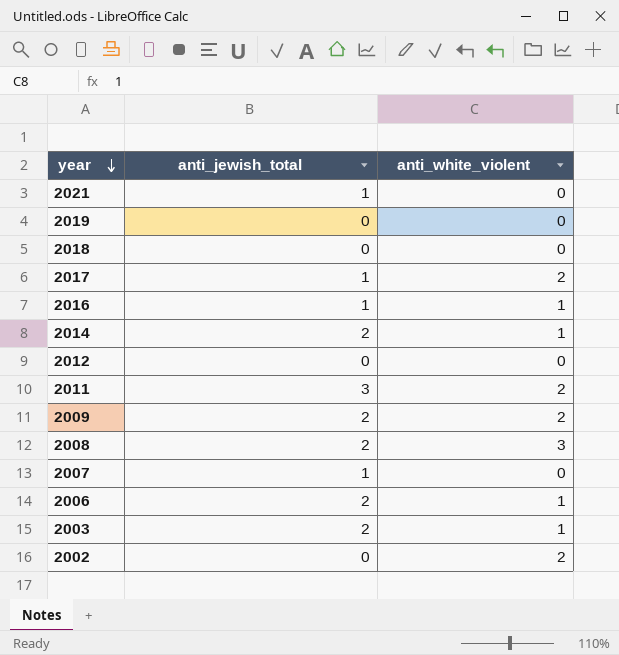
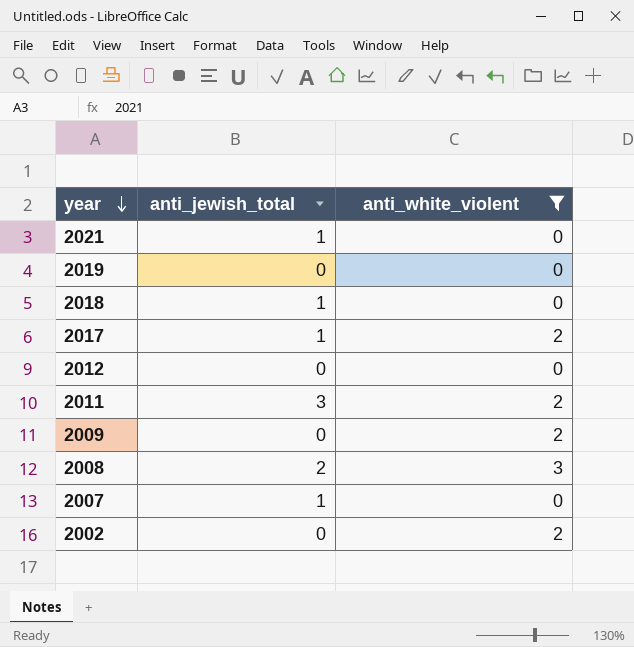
filter: none -> anti_white_violent != 1
2018 | anti_jewish_total: 0 -> 1
2009 | anti_jewish_total: 2 -> 0

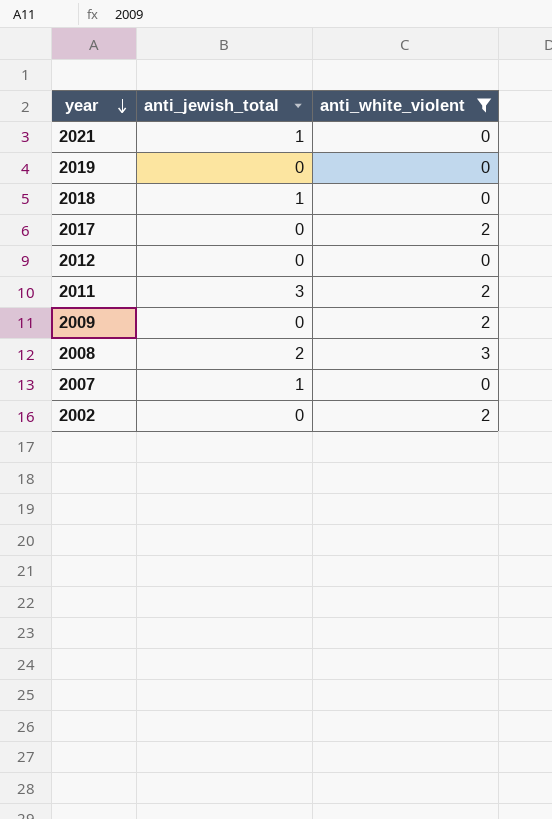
2017 | anti_jewish_total: 1 -> 0

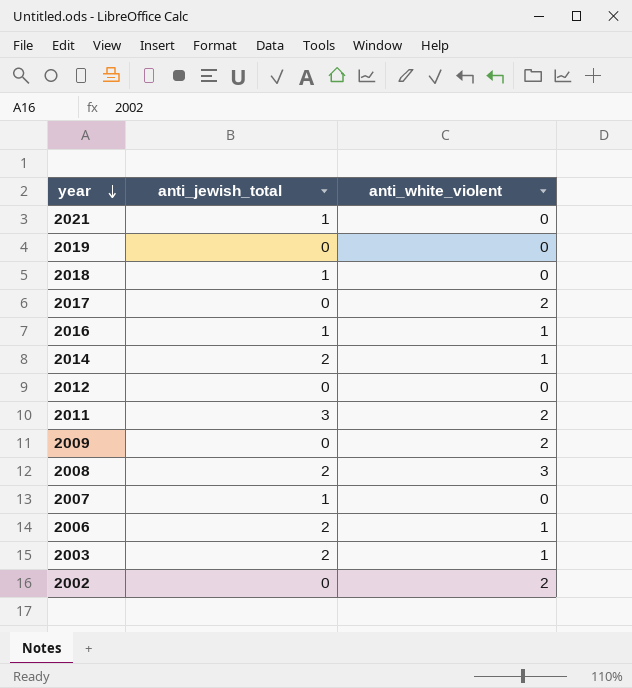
filter: anti_white_violent != 1 -> none

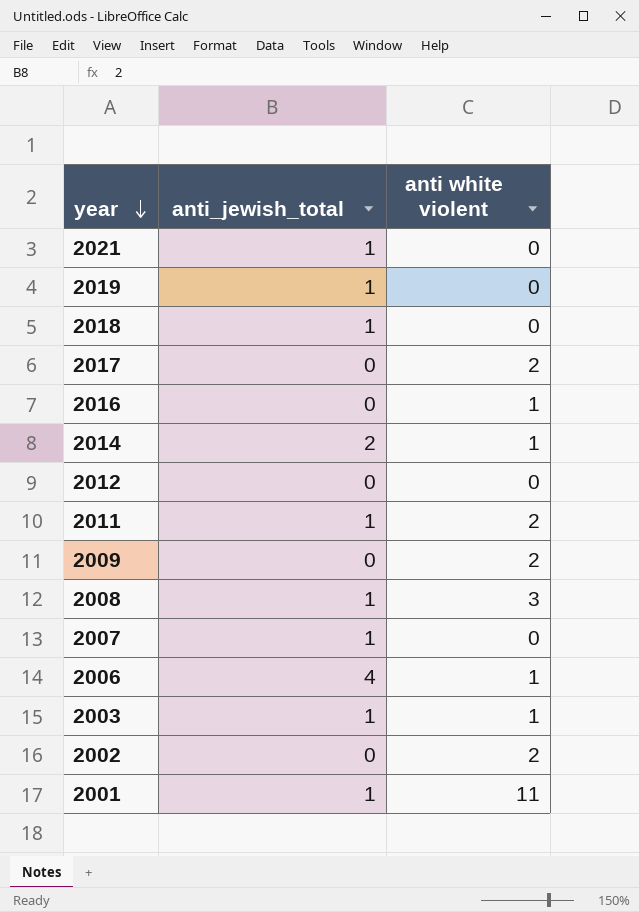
column name: anti_white_violent -> anti white violent
2019 | anti_jewish_total: 0 -> 1
2016 | anti_jewish_total: 1 -> 0
2011 | anti_jewish_total: 3 -> 1
2008 | anti_jewish_total: 2 -> 1
2006 | anti_jewish_total: 2 -> 4
2003 | anti_jewish_total: 2 -> 1
row 2001: none -> 1 | 11

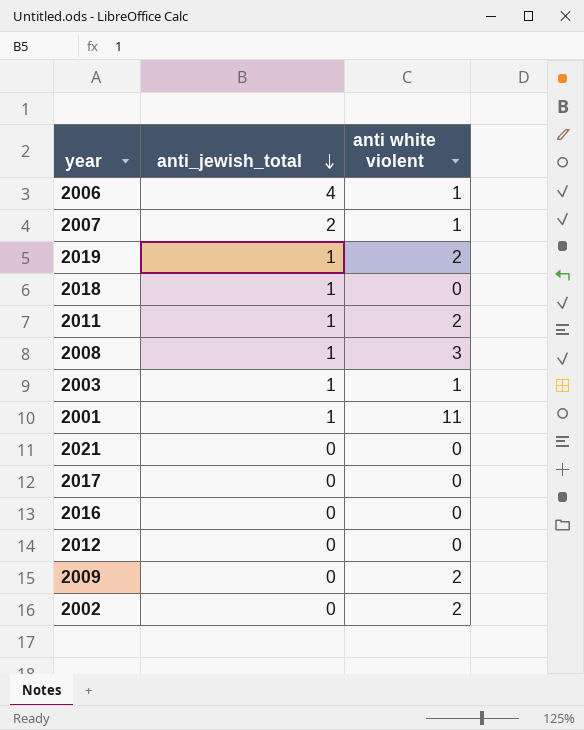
row order: year descending -> anti_jewish_total descending
row 2014: 2 | 1 -> none
2007 | anti_jewish_total: 1 -> 2
2007 | anti white violent: 0 -> 1
2019 | anti white violent: 0 -> 2
2021 | anti_jewish_total: 1 -> 0
2017 | anti white violent: 2 -> 0
2016 | anti white violent: 1 -> 0

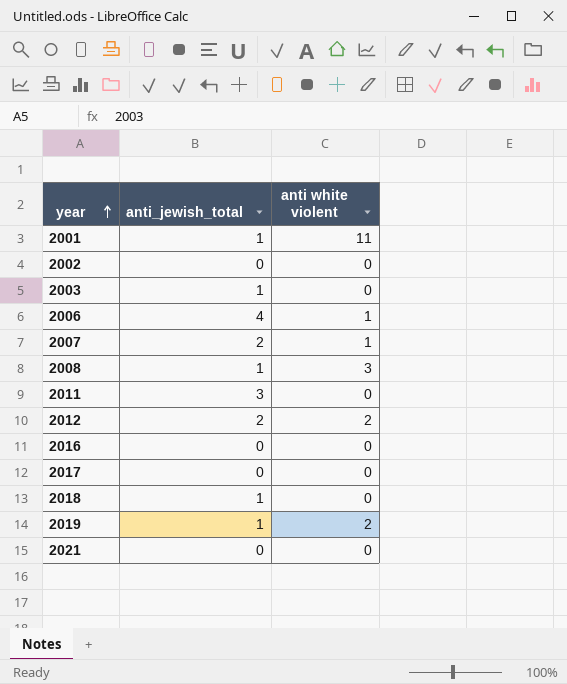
row order: anti_jewish_total descending -> year ascending
row 2009: 0 | 2 -> none
2002 | anti white violent: 2 -> 0
2003 | anti white violent: 1 -> 0
2011 | anti_jewish_total: 1 -> 3
2011 | anti white violent: 2 -> 0
2012 | anti_jewish_total: 0 -> 2
2012 | anti white violent: 0 -> 2

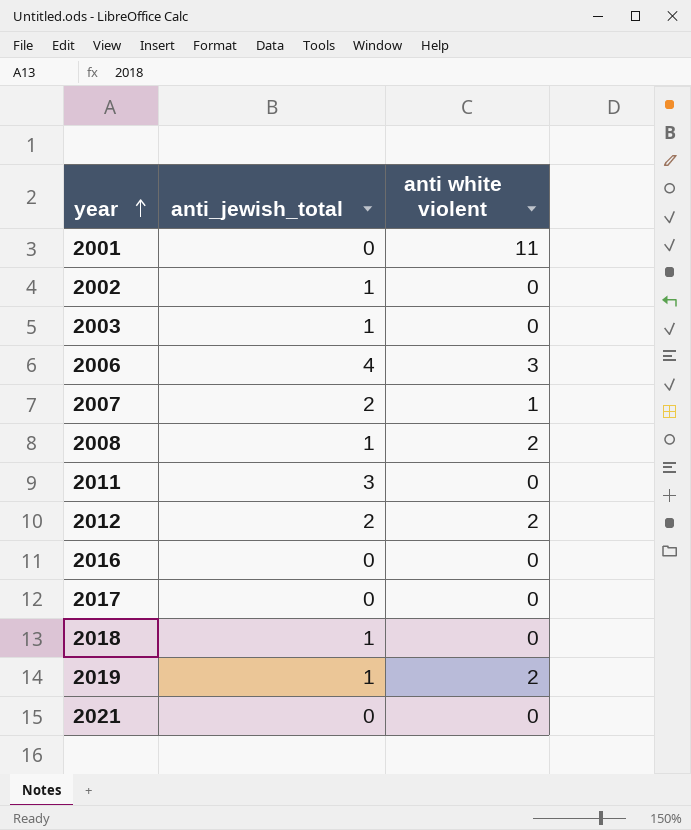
2001 | anti_jewish_total: 1 -> 0
2002 | anti_jewish_total: 0 -> 1
2006 | anti white violent: 1 -> 3
2008 | anti white violent: 3 -> 2

